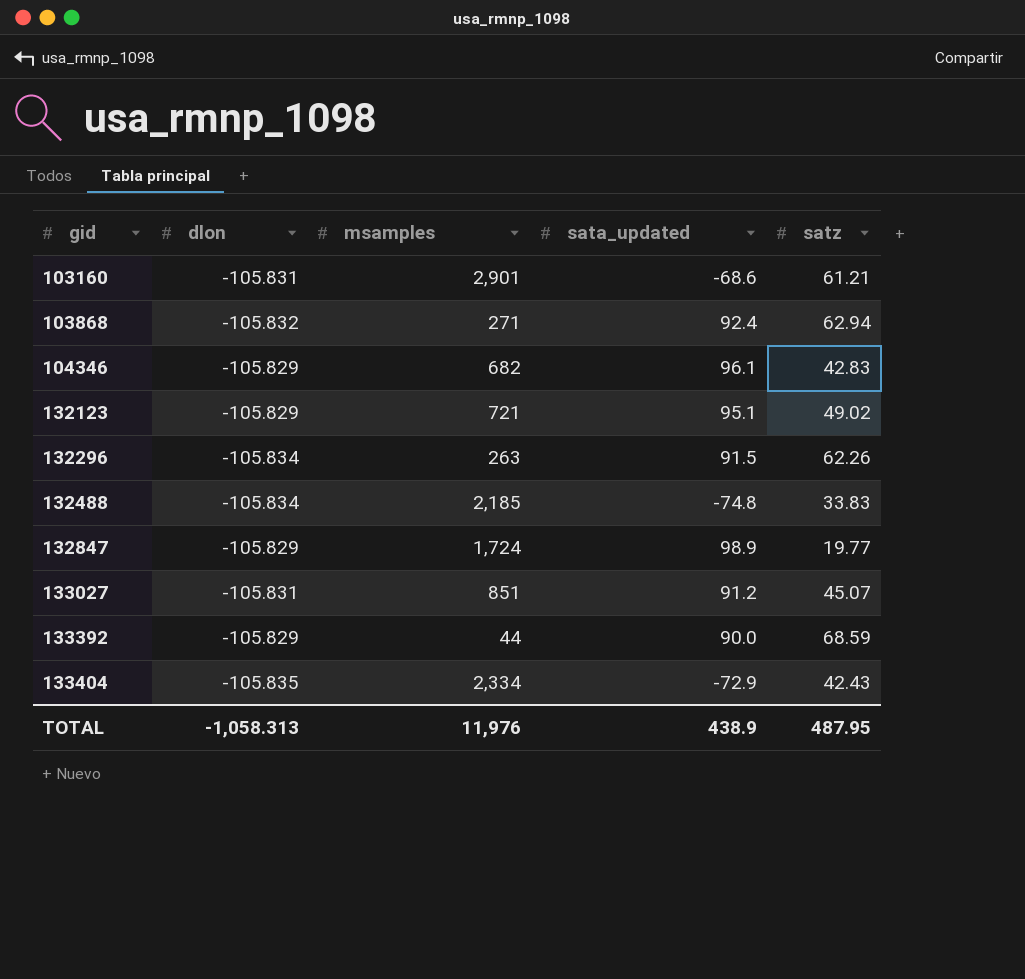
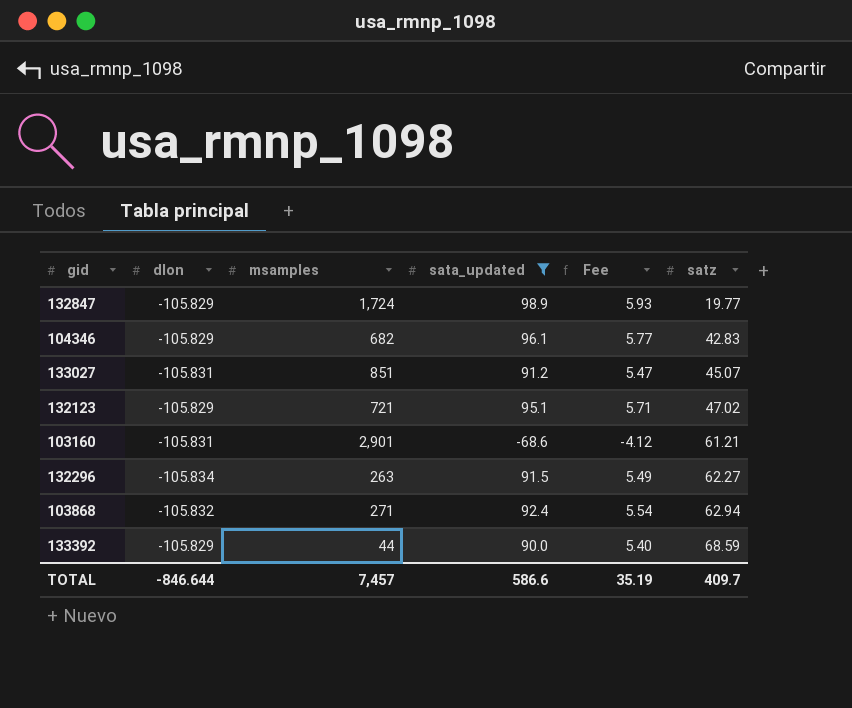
filter: none -> sata_updated >= -68.6
row order: gid ascending -> satz ascending
column Fee | formula: none -> [sata_updated] * 0.06
132123 | satz: 49.02 -> 47.02
132296 | satz: 62.26 -> 62.27
TOTAL | dlon: -1,058.313 -> -846.644
TOTAL | msamples: 11,976 -> 7,457
TOTAL | sata_updated: 438.9 -> 586.6
TOTAL | satz: 487.95 -> 409.7

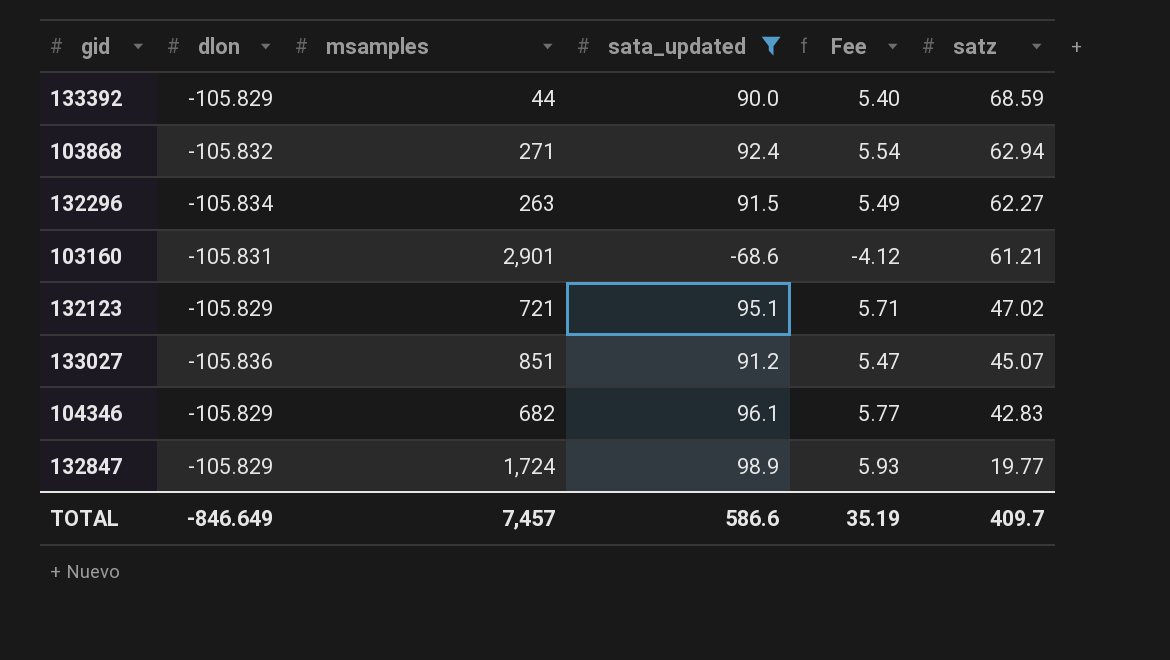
row order: satz ascending -> satz descending
133027 | dlon: -105.831 -> -105.836
TOTAL | dlon: -846.644 -> -846.649

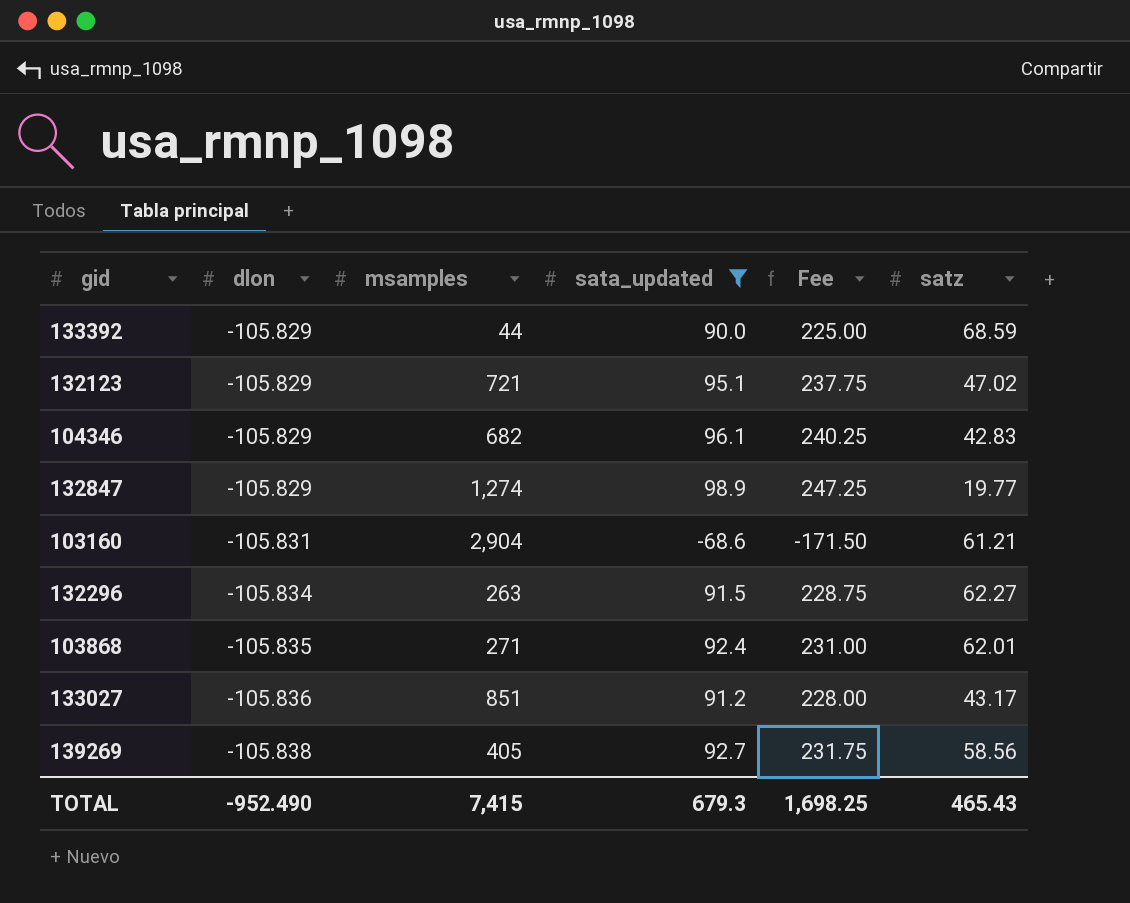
row order: satz descending -> dlon descending
column Fee | formula: [sata_updated] * 0.06 -> [sata_updated] * 2.5
132847 | msamples: 1,724 -> 1,274
103160 | msamples: 2,901 -> 2,904
103868 | dlon: -105.832 -> -105.835
103868 | satz: 62.94 -> 62.01
133027 | satz: 45.07 -> 43.17
row 139269: none -> -105.838 | 405 | 92.7 | 231.75 | 58.56
TOTAL | dlon: -846.649 -> -952.490
TOTAL | msamples: 7,457 -> 7,415
TOTAL | sata_updated: 586.6 -> 679.3
TOTAL | Fee: 35.19 -> 1,698.25
TOTAL | satz: 409.7 -> 465.43

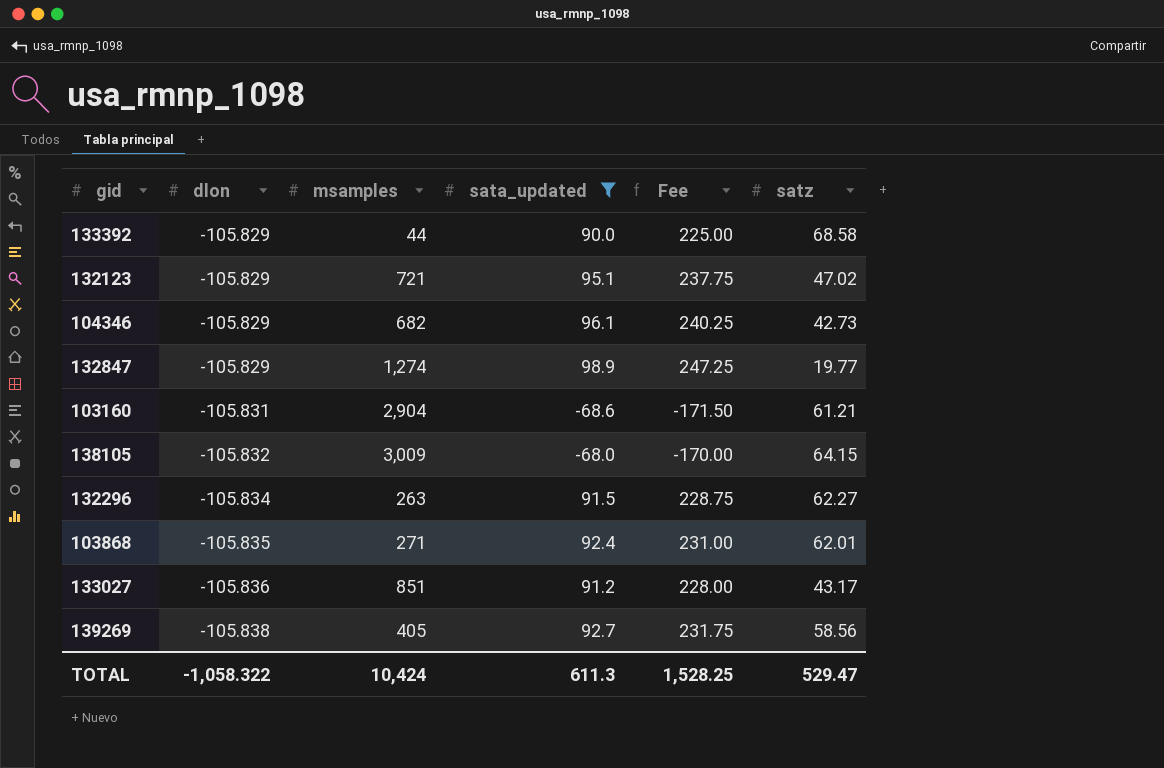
133392 | satz: 68.59 -> 68.58
104346 | satz: 42.83 -> 42.73
row 138105: none -> -105.832 | 3,009 | -68.0 | -170.00 | 64.15
TOTAL | dlon: -952.490 -> -1,058.322
TOTAL | msamples: 7,415 -> 10,424
TOTAL | sata_updated: 679.3 -> 611.3
TOTAL | Fee: 1,698.25 -> 1,528.25
TOTAL | satz: 465.43 -> 529.47

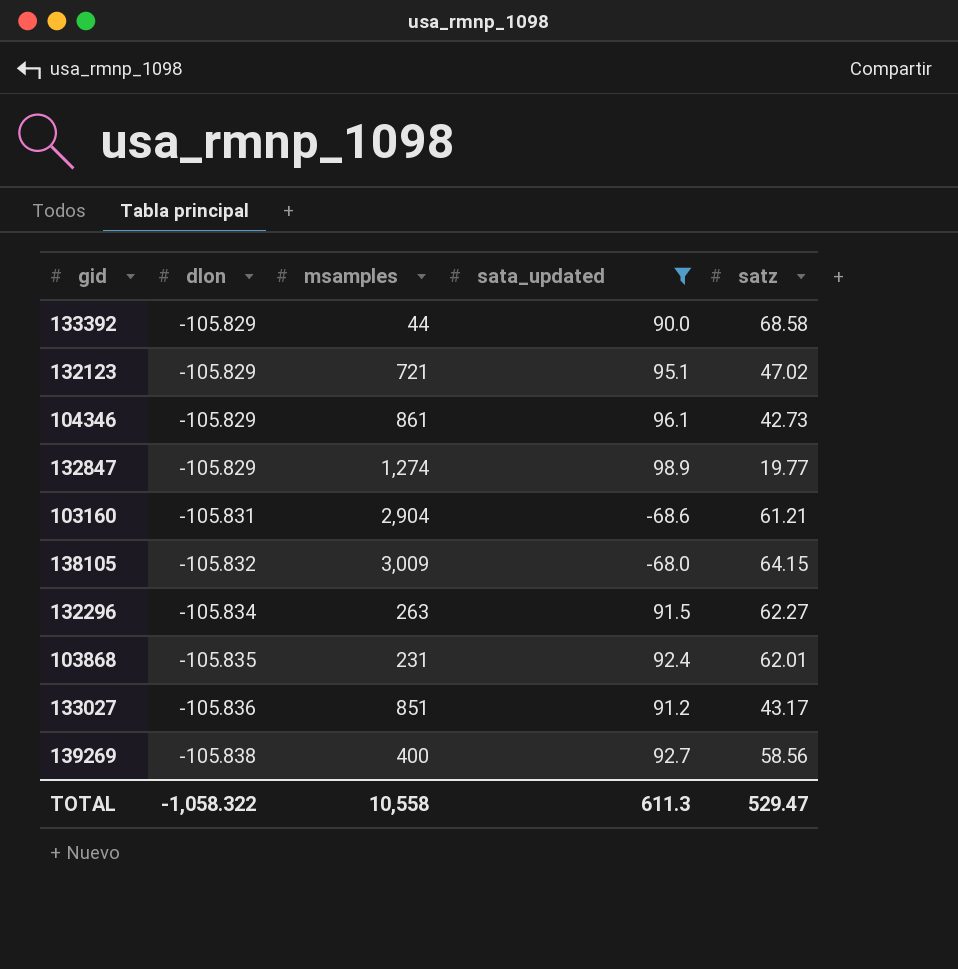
column Fee | formula: [sata_updated] * 2.5 -> none
104346 | msamples: 682 -> 861
103868 | msamples: 271 -> 231
139269 | msamples: 405 -> 400
TOTAL | msamples: 10,424 -> 10,558

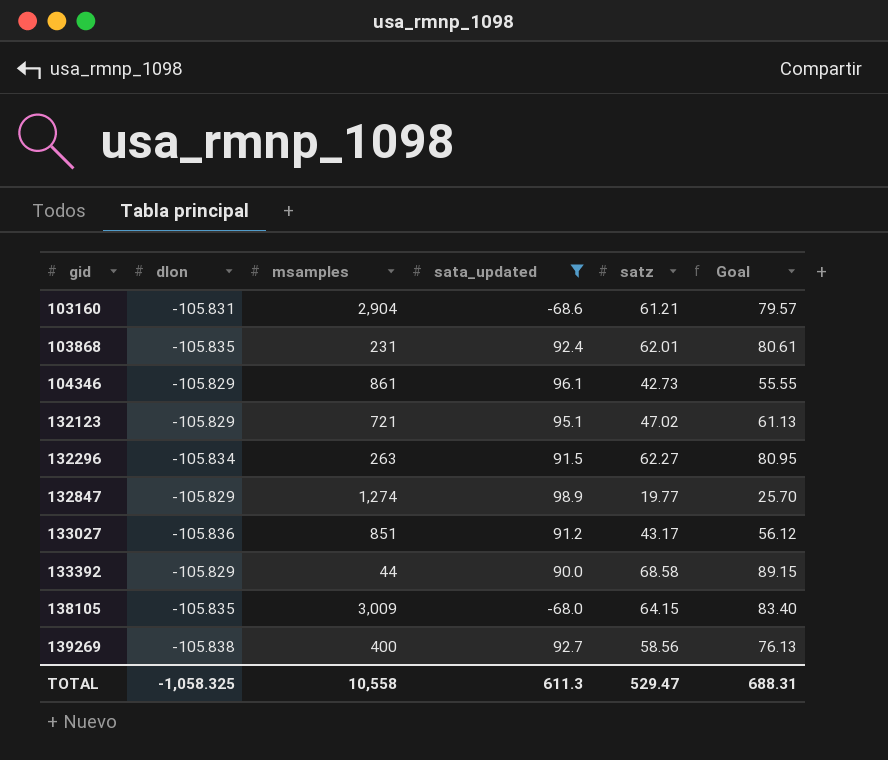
row order: dlon descending -> gid ascending
column Goal | formula: none -> [satz] * 1.3
138105 | dlon: -105.832 -> -105.835
TOTAL | dlon: -1,058.322 -> -1,058.325

